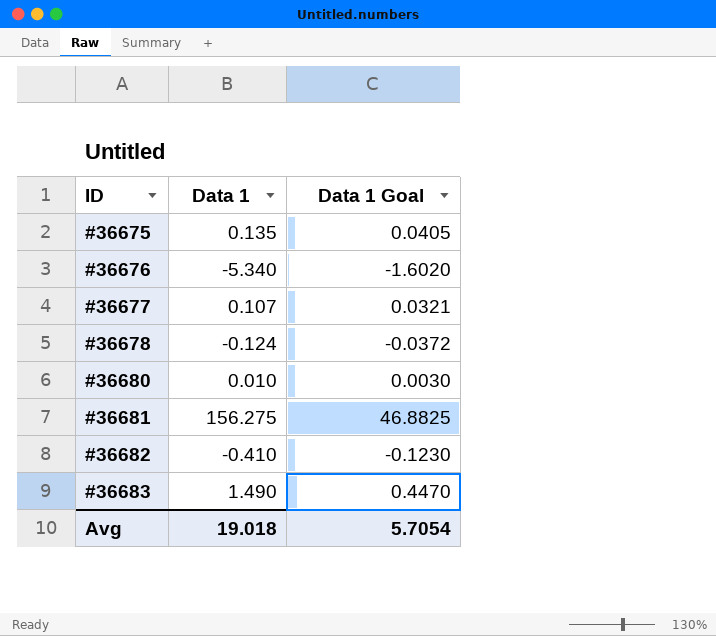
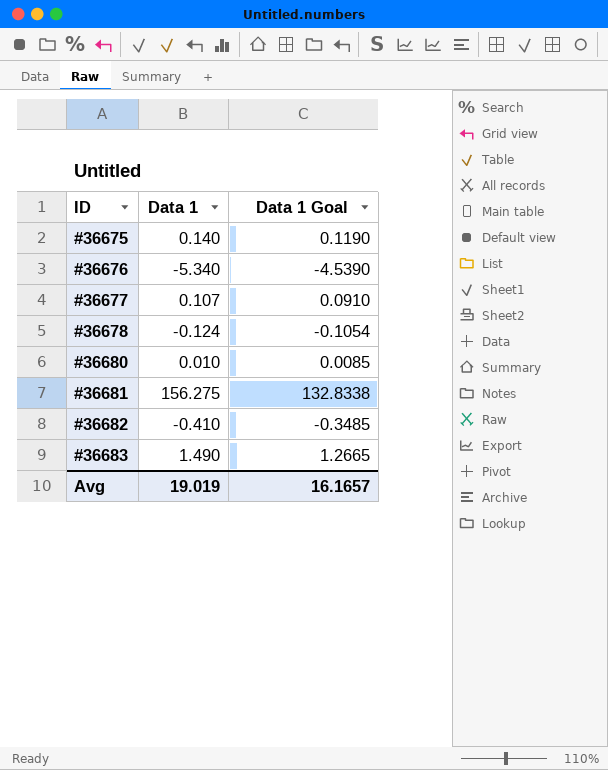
column Data 1 Goal | formula: [Data 1] * 0.3 -> [Data 1] * 0.85
#36675 | Data 1: 0.135 -> 0.140
Avg | Data 1: 19.018 -> 19.019
Avg | Data 1 Goal: 5.7054 -> 16.1657

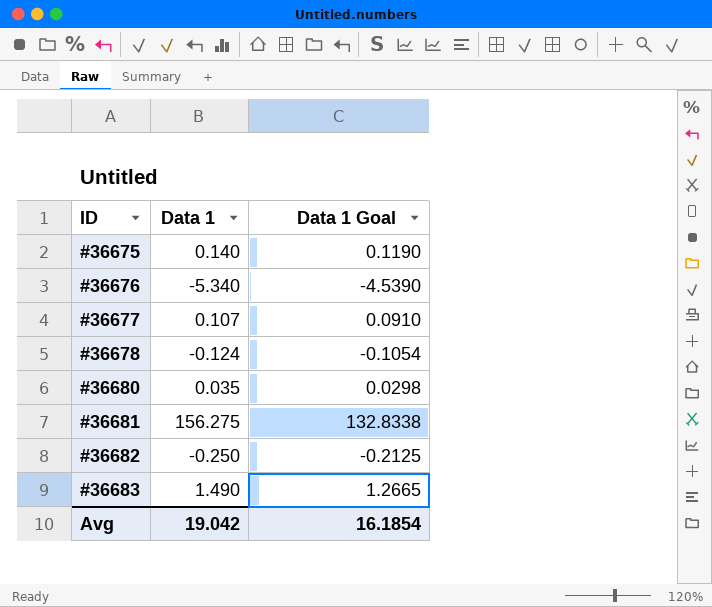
#36680 | Data 1: 0.010 -> 0.035
#36680 | Data 1 Goal: 0.0085 -> 0.0298
#36682 | Data 1: -0.410 -> -0.250
#36682 | Data 1 Goal: -0.3485 -> -0.2125
Avg | Data 1: 19.019 -> 19.042
Avg | Data 1 Goal: 16.1657 -> 16.1854

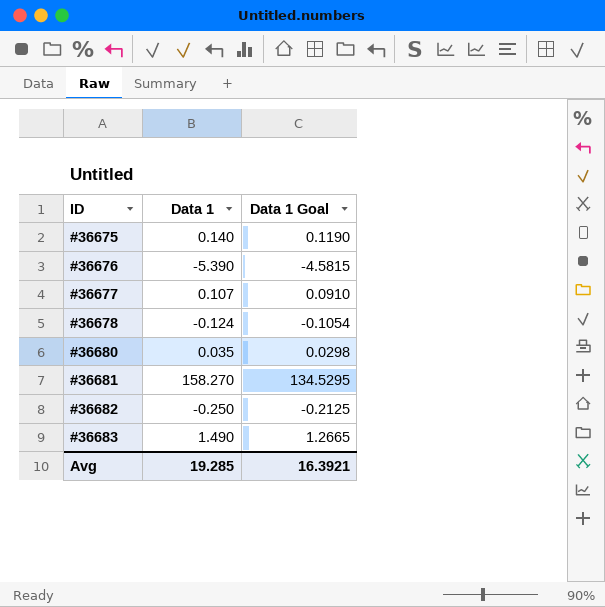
#36676 | Data 1: -5.340 -> -5.390
#36676 | Data 1 Goal: -4.5390 -> -4.5815
#36681 | Data 1: 156.275 -> 158.270
#36681 | Data 1 Goal: 132.8338 -> 134.5295
Avg | Data 1: 19.042 -> 19.285
Avg | Data 1 Goal: 16.1854 -> 16.3921

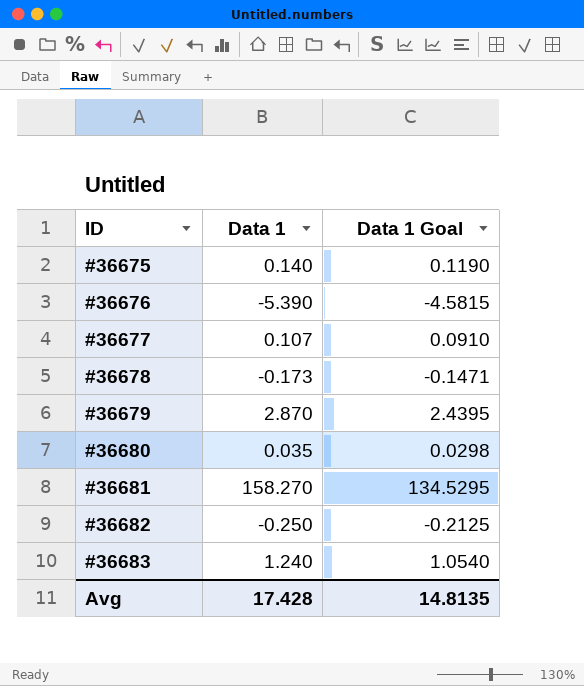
#36678 | Data 1: -0.124 -> -0.173
#36678 | Data 1 Goal: -0.1054 -> -0.1471
row #36679: none -> 2.870 | 2.4395
#36683 | Data 1: 1.490 -> 1.240
#36683 | Data 1 Goal: 1.2665 -> 1.0540
Avg | Data 1: 19.285 -> 17.428
Avg | Data 1 Goal: 16.3921 -> 14.8135

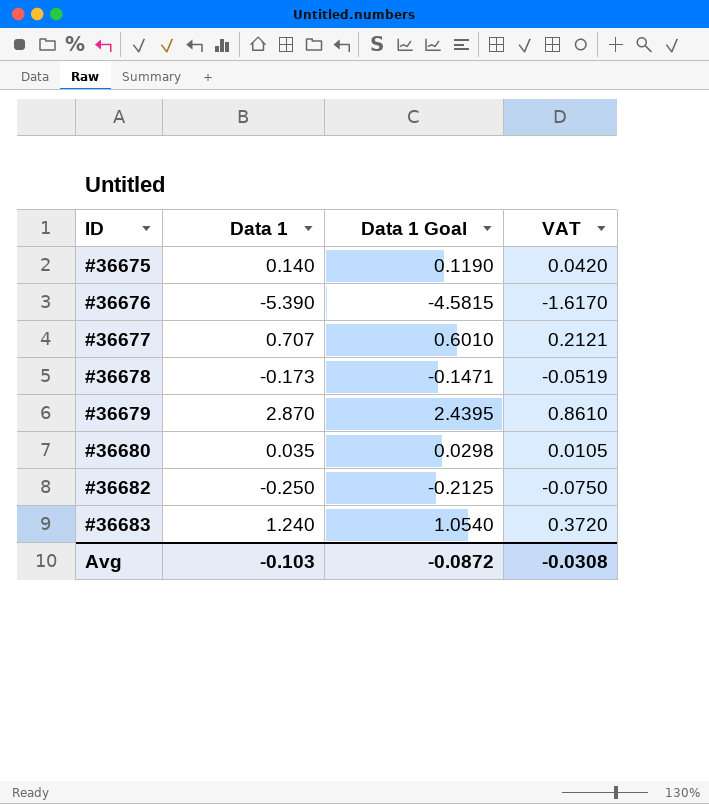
column VAT | formula: none -> [Data 1] * 0.3
row #36681: 158.270 | 134.5295 -> none
#36677 | Data 1: 0.107 -> 0.707
#36677 | Data 1 Goal: 0.0910 -> 0.6010
Avg | Data 1: 17.428 -> -0.103
Avg | Data 1 Goal: 14.8135 -> -0.0872

